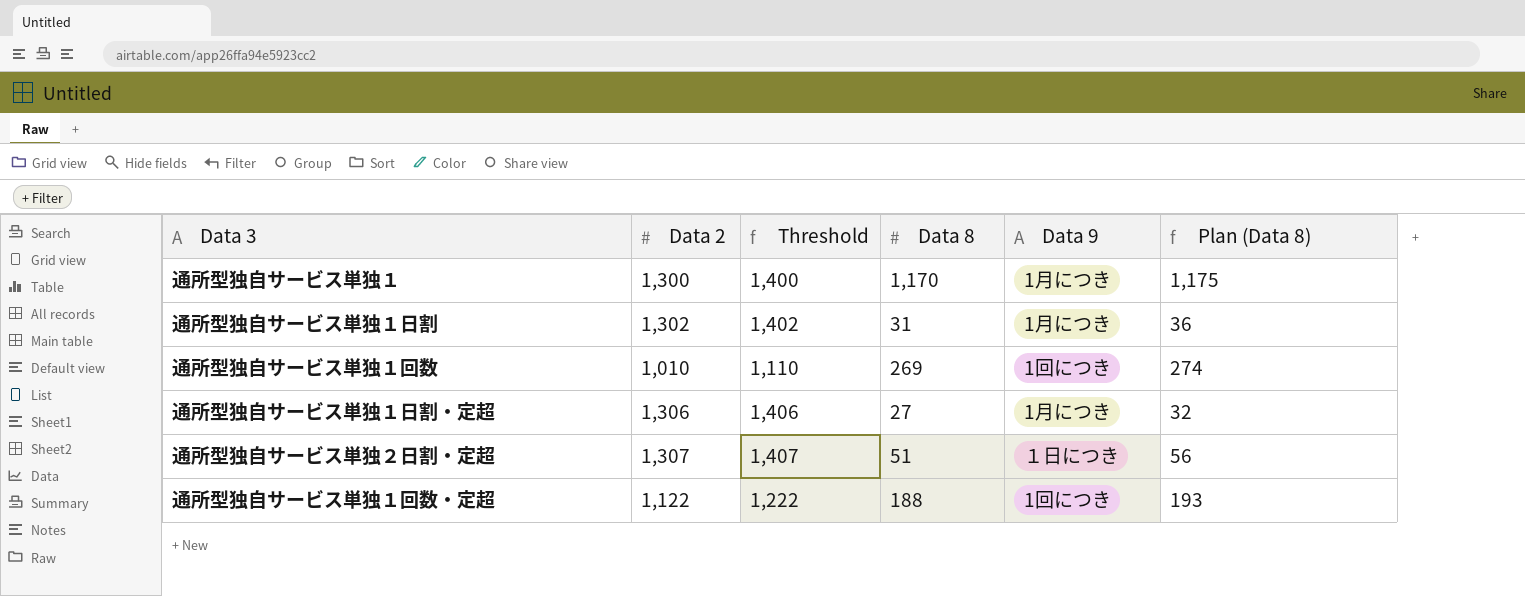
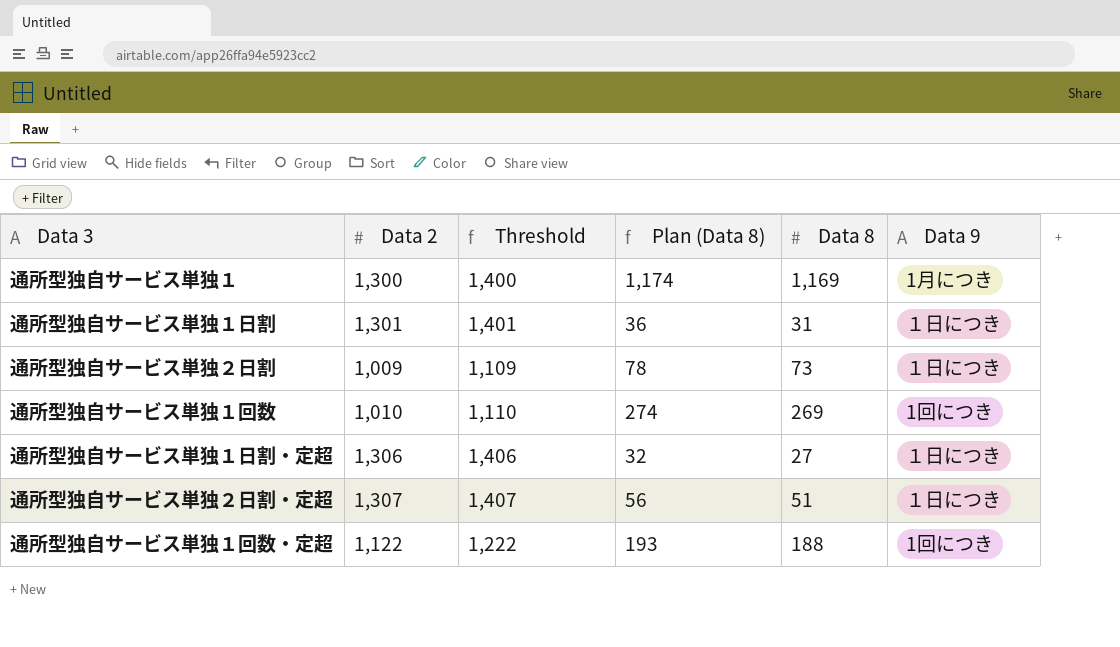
column Plan (Data 8) | position: 6 -> 4
通所型独自サービス単独１ | Plan (Data 8): 1,175 -> 1,174
通所型独自サービス単独１ | Data 8: 1,170 -> 1,169
通所型独自サービス単独１日割 | Data 2: 1,302 -> 1,301
通所型独自サービス単独１日割 | Threshold: 1,402 -> 1,401
通所型独自サービス単独１日割 | Data 9: 1月につき -> １日につき
row 通所型独自サービス単独２日割: none -> 1,009 | 1,109 | 78 | 73 | １日につき
通所型独自サービス単独１日割・定超 | Data 9: 1月につき -> １日につき

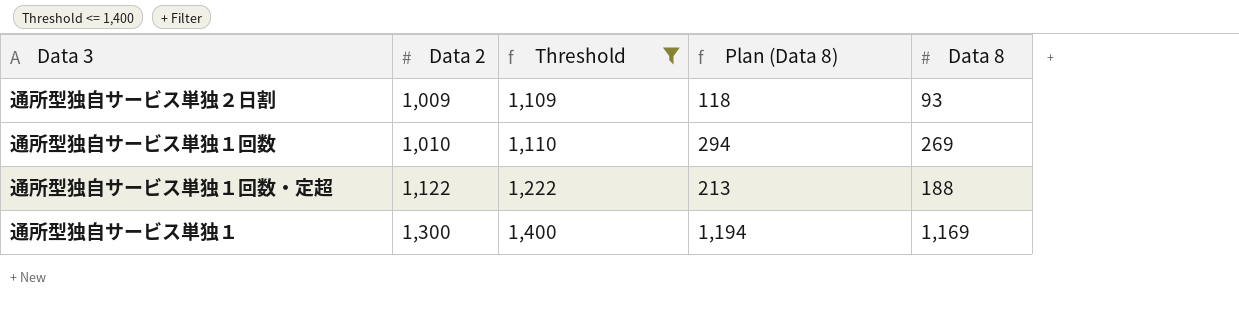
filter: none -> Threshold <= 1,400
row order: none -> Data 2 ascending
column Data 9 | position: 6 -> none
column Plan (Data 8) | formula: [Data 8] + 5 -> [Data 8] + 25
通所型独自サービス単独２日割 | Data 8: 73 -> 93

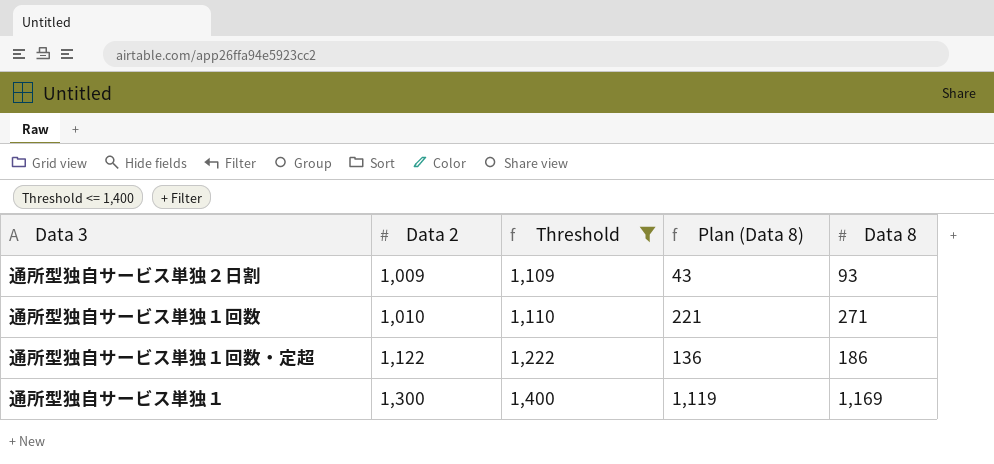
column Plan (Data 8) | formula: [Data 8] + 25 -> [Data 8] - 50
通所型独自サービス単独１回数 | Data 8: 269 -> 271
通所型独自サービス単独１回数・定超 | Data 8: 188 -> 186

